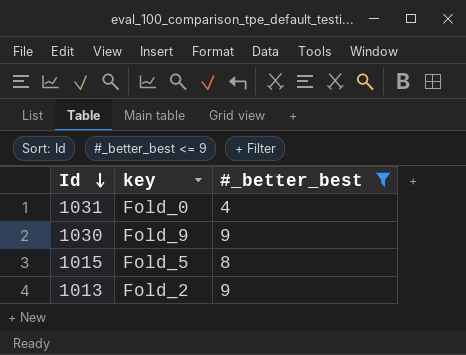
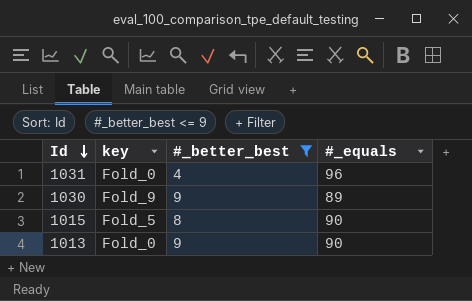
column #_equals | position: none -> 4
1013 | key: Fold_2 -> Fold_0

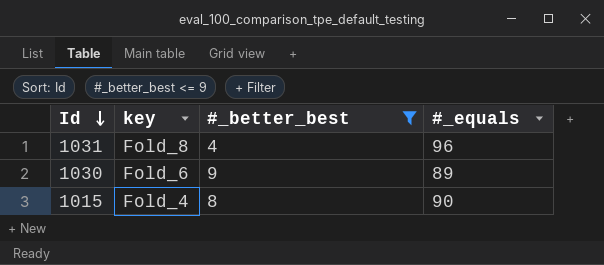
row 1013: Fold_0 | 9 | 90 -> none
1031 | key: Fold_0 -> Fold_8
1030 | key: Fold_9 -> Fold_6
1015 | key: Fold_5 -> Fold_4

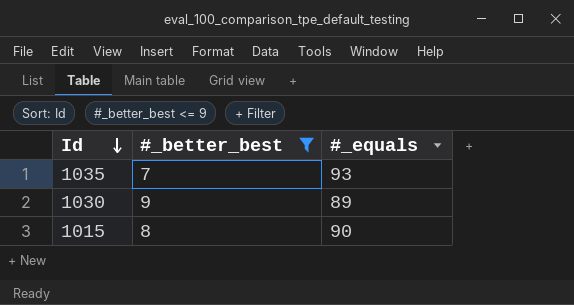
column key | position: 2 -> none
row 1031: Fold_8 | 4 | 96 -> none
row 1035: none -> 7 | 93

